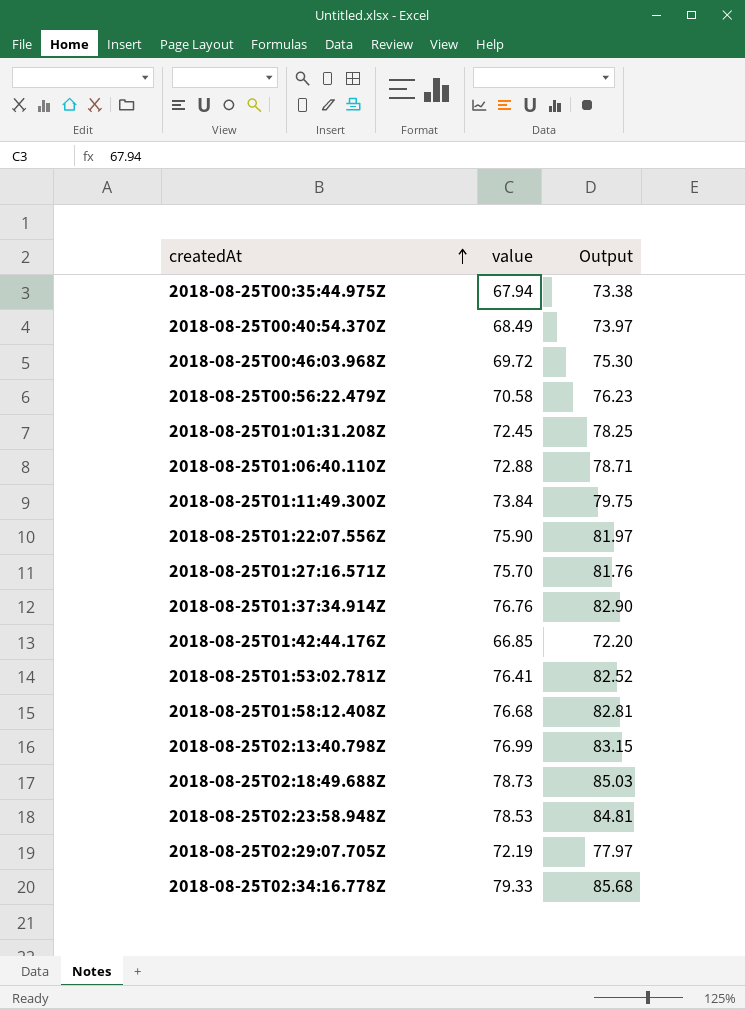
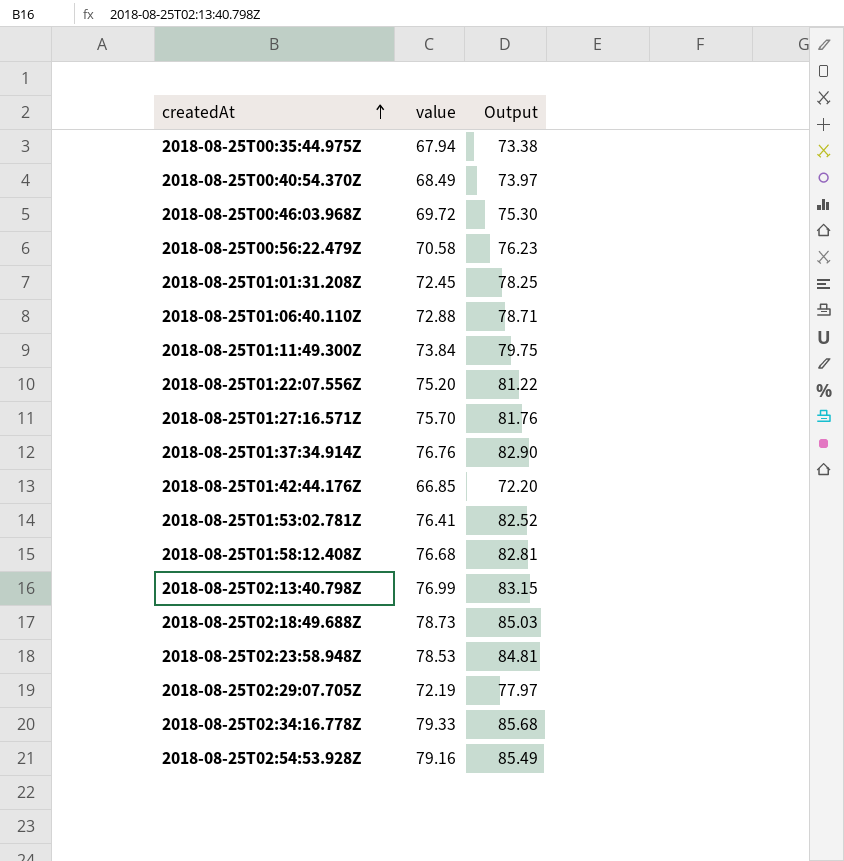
2018-08-25T01:22:07.556Z | value: 75.90 -> 75.20
2018-08-25T01:22:07.556Z | Output: 81.97 -> 81.22
row 2018-08-25T02:54:53.928Z: none -> 79.16 | 85.49

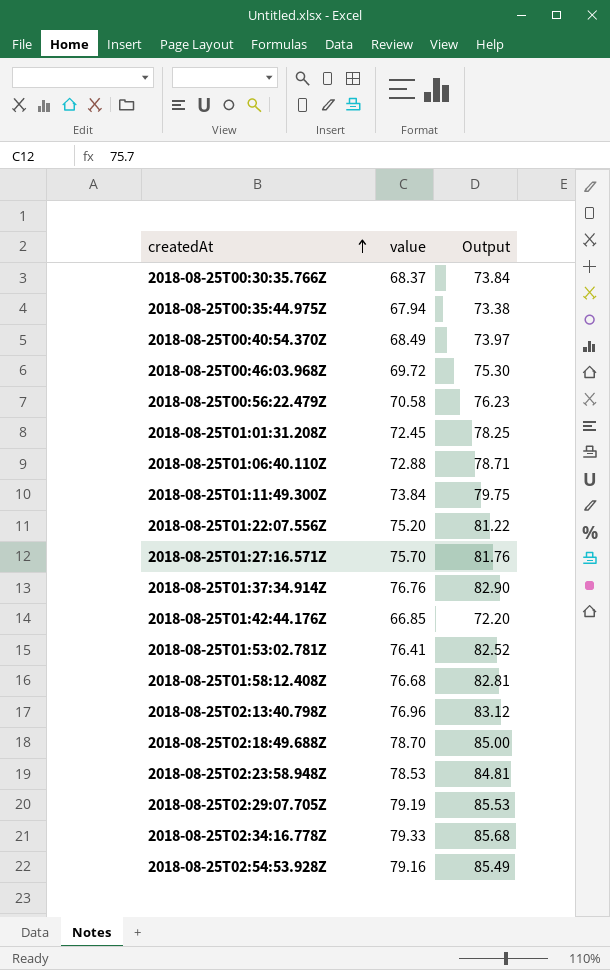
row 2018-08-25T00:30:35.766Z: none -> 68.37 | 73.84
2018-08-25T02:13:40.798Z | value: 76.99 -> 76.96
2018-08-25T02:13:40.798Z | Output: 83.15 -> 83.12
2018-08-25T02:18:49.688Z | value: 78.73 -> 78.70
2018-08-25T02:18:49.688Z | Output: 85.03 -> 85.00
2018-08-25T02:29:07.705Z | value: 72.19 -> 79.19
2018-08-25T02:29:07.705Z | Output: 77.97 -> 85.53

